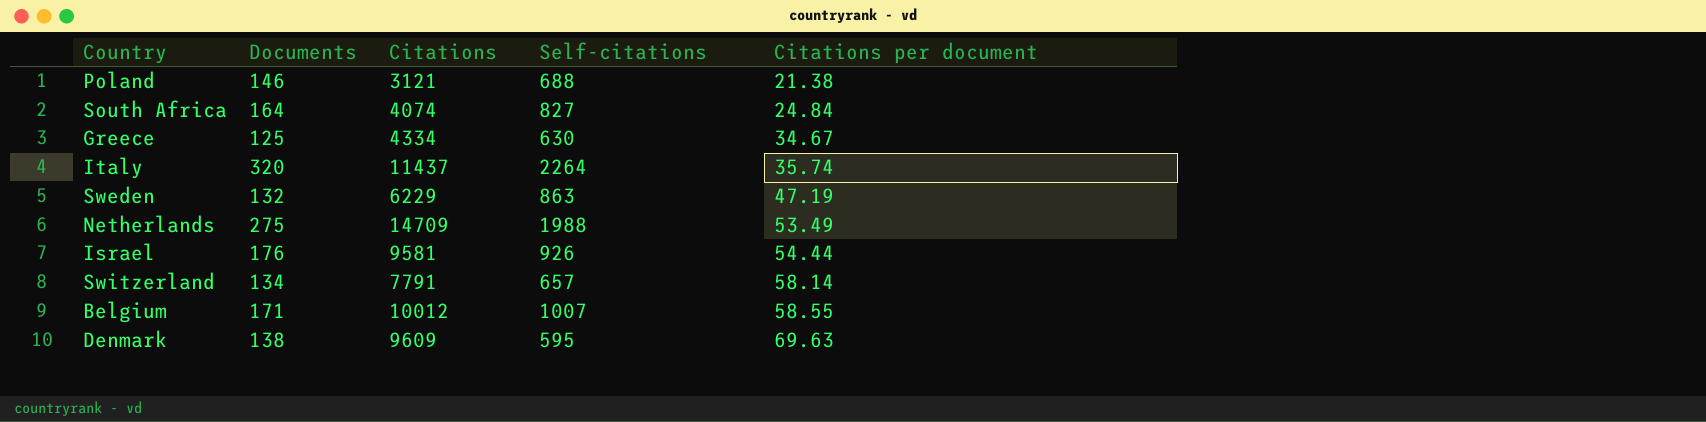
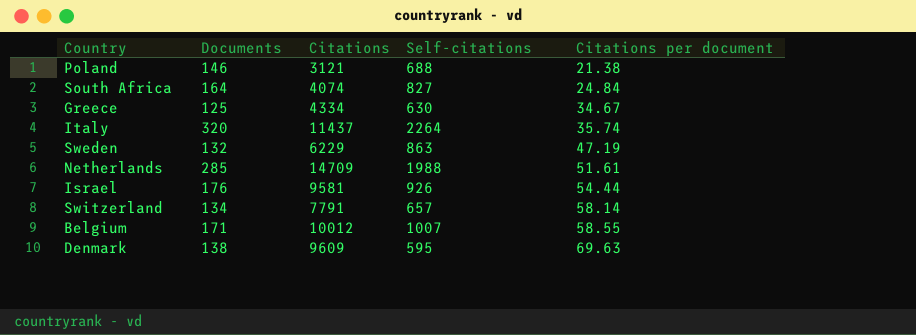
Netherlands | Documents: 275 -> 285
Netherlands | Citations per document: 53.49 -> 51.61

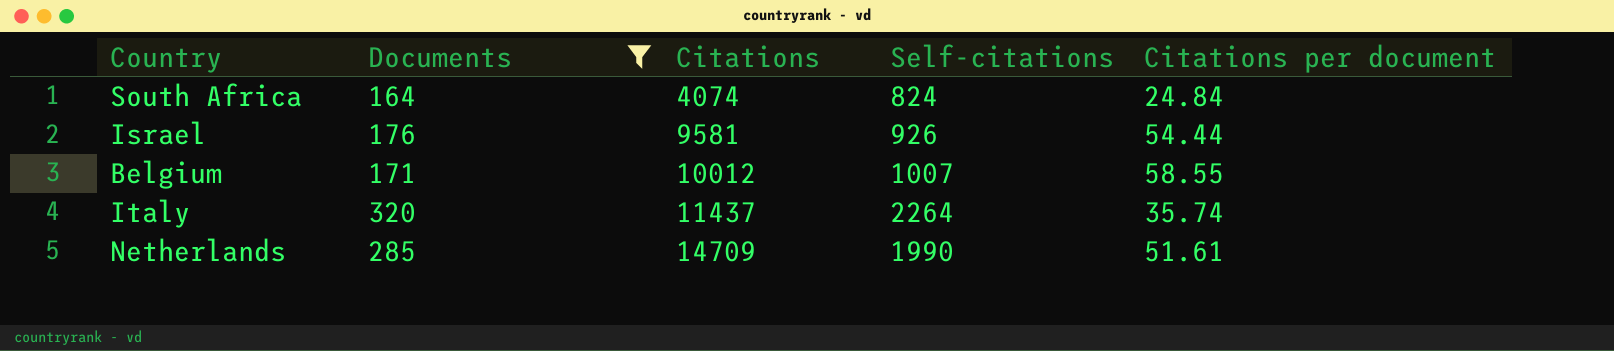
filter: none -> Documents >= 164
row order: Citations per document ascending -> Citations ascending
South Africa | Self-citations: 827 -> 824
Netherlands | Self-citations: 1988 -> 1990

